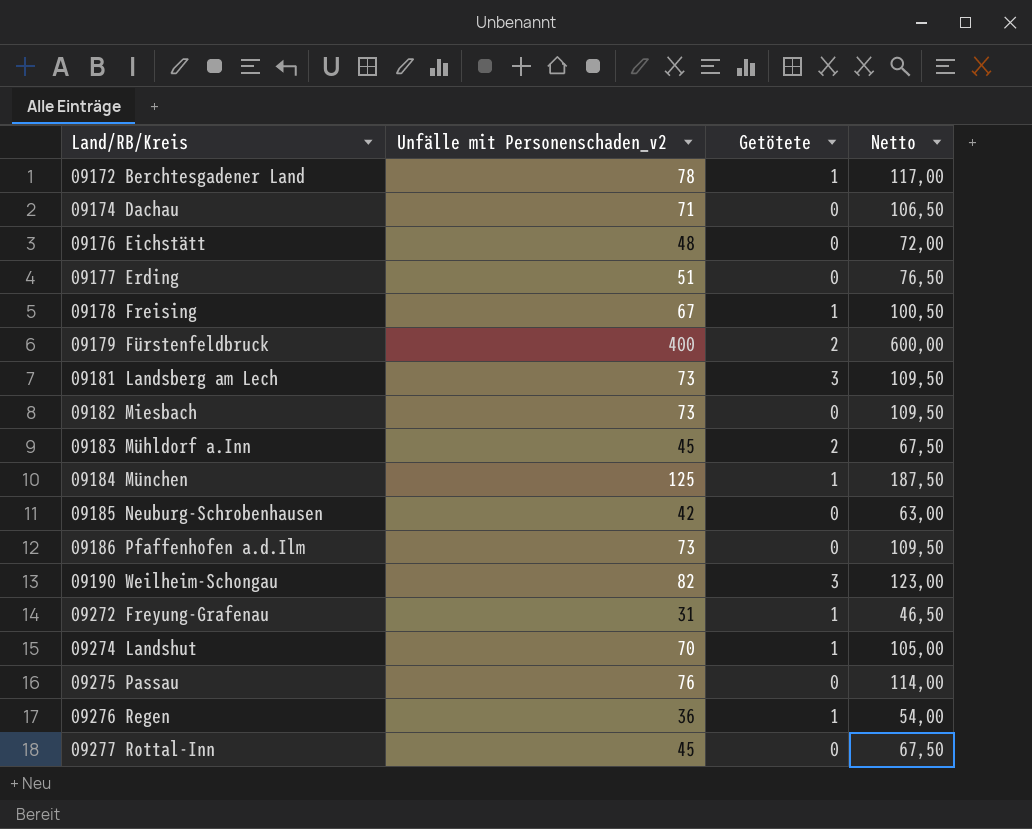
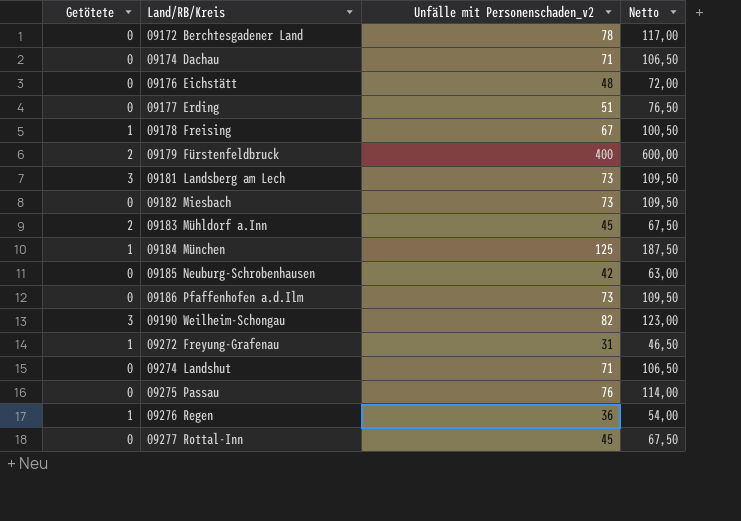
column Getötete | position: 3 -> 1
09172 Berchtesgadener Land | Getötete: 1 -> 0
09274 Landshut | Getötete: 1 -> 0
09274 Landshut | Unfälle mit Personenschaden_v2: 70 -> 71
09274 Landshut | Netto: 105,00 -> 106,50

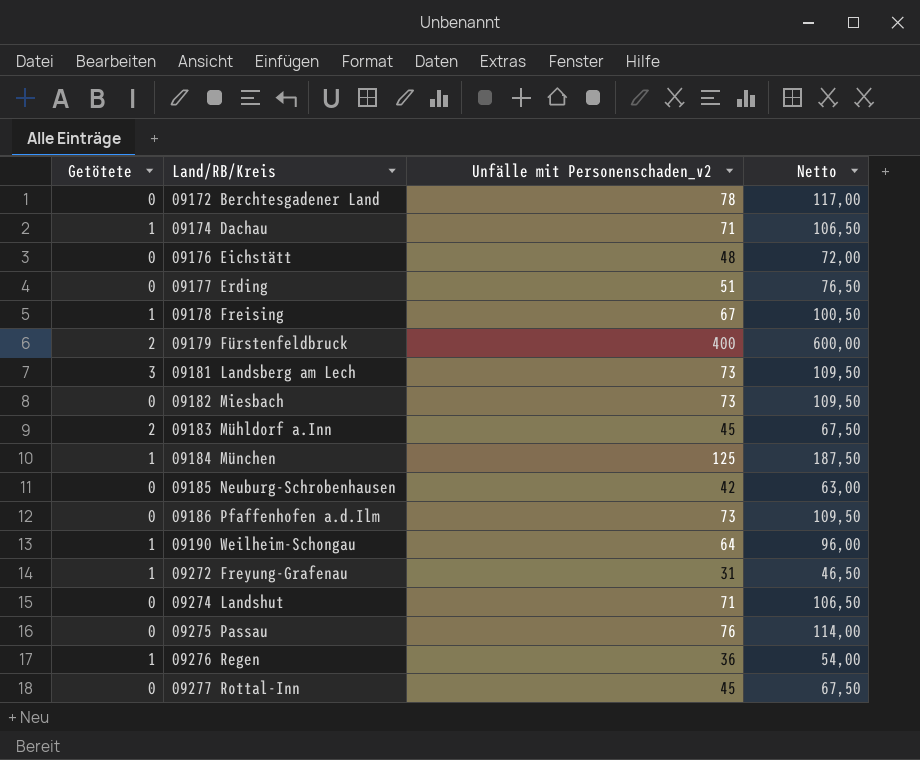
09174 Dachau | Getötete: 0 -> 1
09190 Weilheim-Schongau | Getötete: 3 -> 1
09190 Weilheim-Schongau | Unfälle mit Personenschaden_v2: 82 -> 64
09190 Weilheim-Schongau | Netto: 123,00 -> 96,00

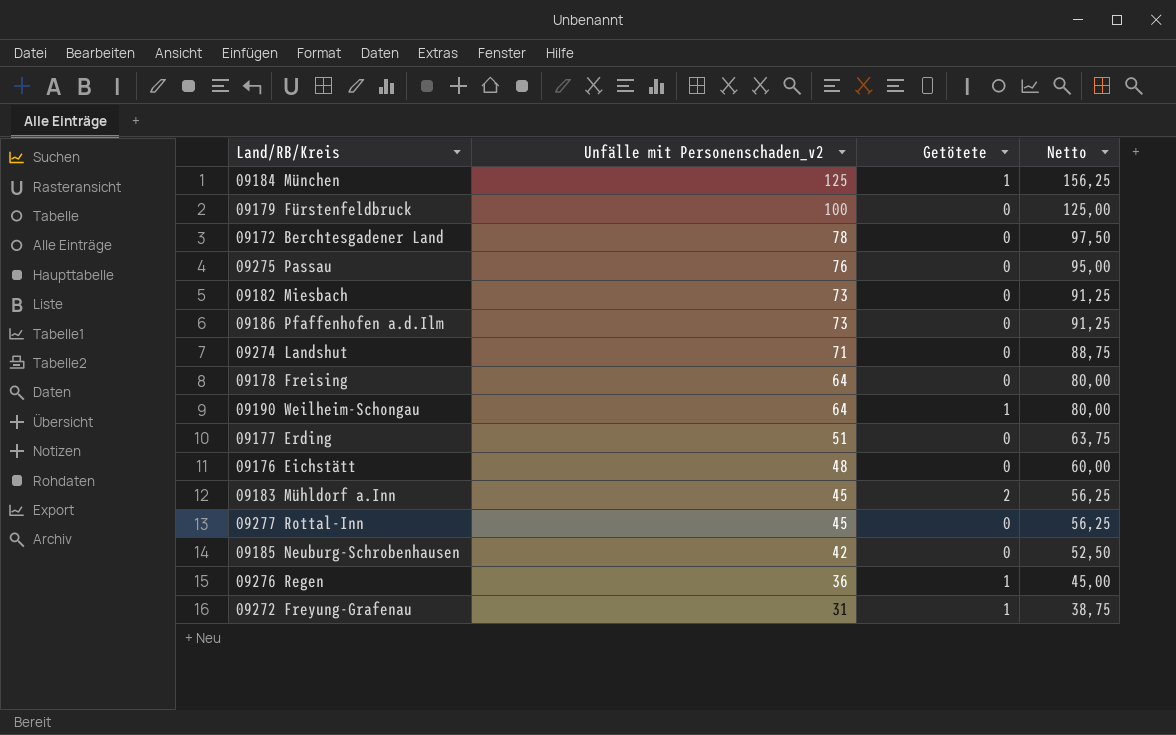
row order: Land/RB/Kreis ascending -> Unfälle mit Personenschaden_v2 descending
column Getötete | position: 1 -> 3
column Netto | formula: [Unfälle mit Personenschaden_v2] * 1,5 -> [Unfälle mit Personenschaden_v2] * 1,25
row 09174 Dachau: 1 | 71 | 106,50 -> none
row 09181 Landsberg am Lech: 3 | 73 | 109,50 -> none
09179 Fürstenfeldbruck | Unfälle mit Personenschaden_v2: 400 -> 100
09179 Fürstenfeldbruck | Getötete: 2 -> 0
09178 Freising | Unfälle mit Personenschaden_v2: 67 -> 64
09178 Freising | Getötete: 1 -> 0

